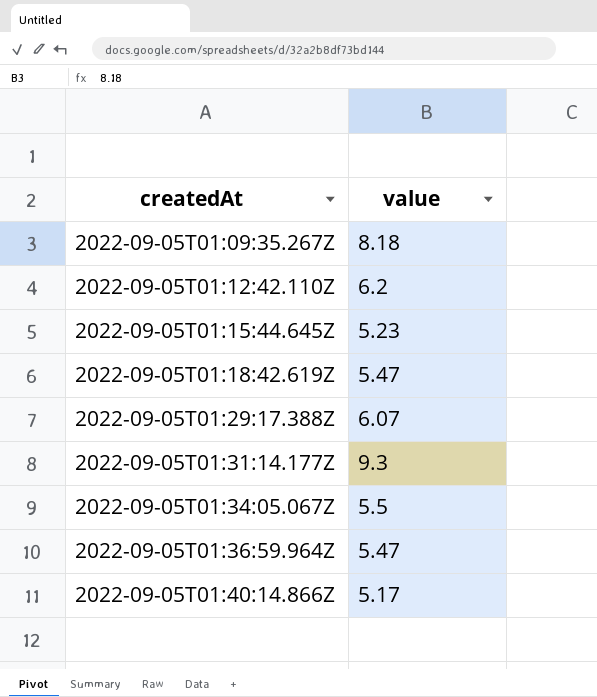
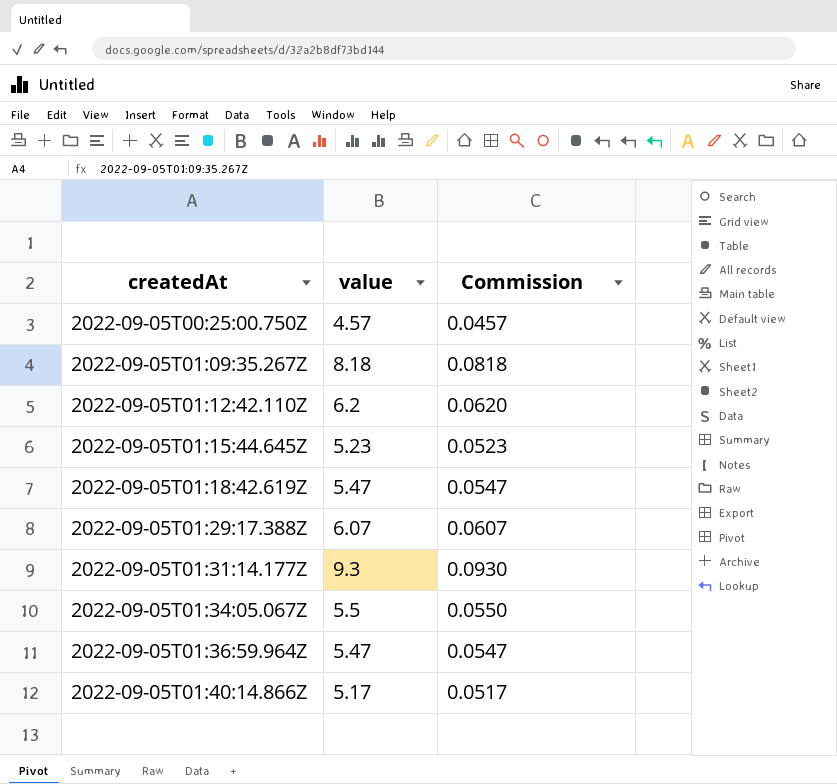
column Commission | formula: none -> [value] * 0.01
row 2022-09-05T00:25:00.750Z: none -> 4.57 | 0.0457

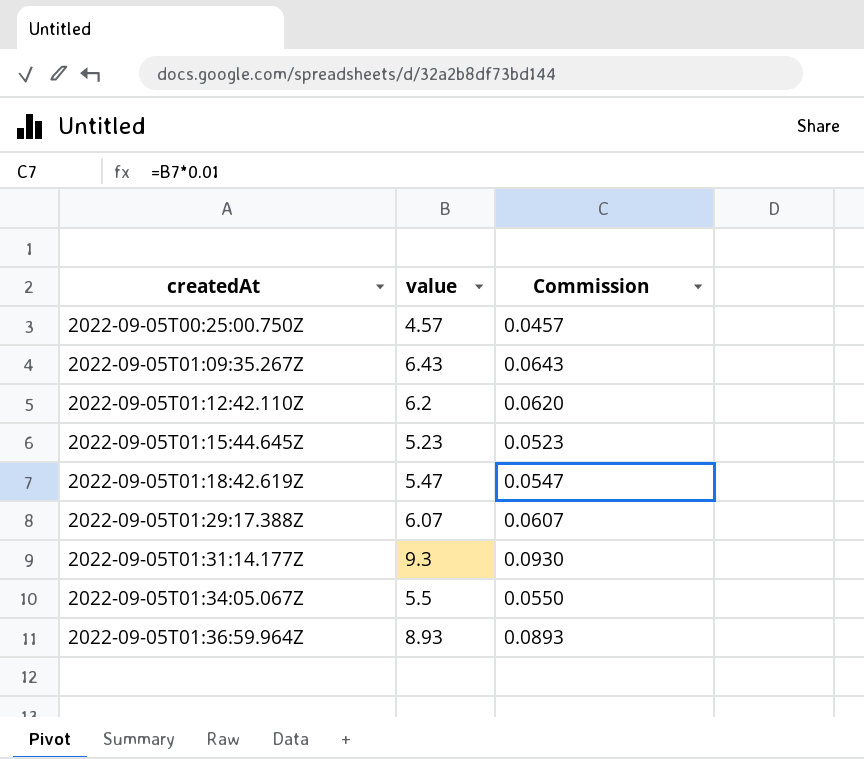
row 2022-09-05T01:40:14.866Z: 5.17 | 0.0517 -> none
2022-09-05T01:09:35.267Z | value: 8.18 -> 6.43
2022-09-05T01:09:35.267Z | Commission: 0.0818 -> 0.0643
2022-09-05T01:36:59.964Z | value: 5.47 -> 8.93
2022-09-05T01:36:59.964Z | Commission: 0.0547 -> 0.0893

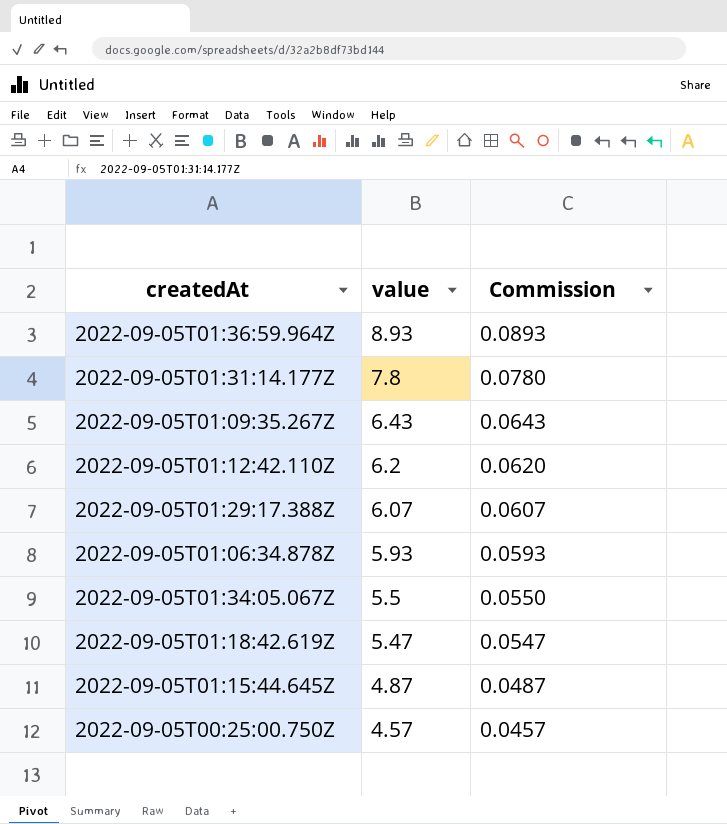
row order: createdAt ascending -> value descending
2022-09-05T01:31:14.177Z | value: 9.3 -> 7.8
2022-09-05T01:31:14.177Z | Commission: 0.0930 -> 0.0780
row 2022-09-05T01:06:34.878Z: none -> 5.93 | 0.0593
2022-09-05T01:15:44.645Z | value: 5.23 -> 4.87
2022-09-05T01:15:44.645Z | Commission: 0.0523 -> 0.0487

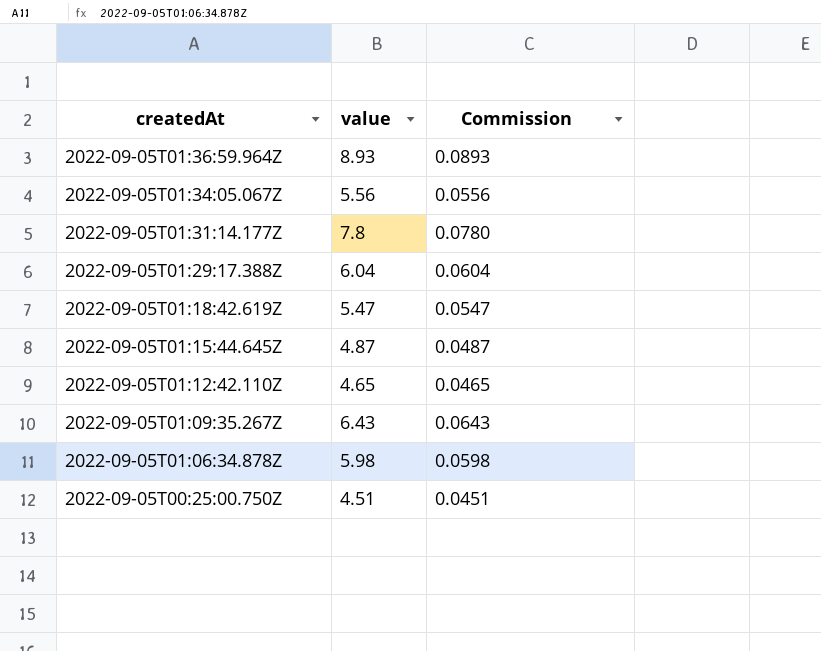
row order: value descending -> createdAt descending
2022-09-05T01:34:05.067Z | value: 5.5 -> 5.56
2022-09-05T01:34:05.067Z | Commission: 0.0550 -> 0.0556
2022-09-05T01:29:17.388Z | value: 6.07 -> 6.04
2022-09-05T01:29:17.388Z | Commission: 0.0607 -> 0.0604
2022-09-05T01:12:42.110Z | value: 6.2 -> 4.65
2022-09-05T01:12:42.110Z | Commission: 0.0620 -> 0.0465
2022-09-05T01:06:34.878Z | value: 5.93 -> 5.98
2022-09-05T01:06:34.878Z | Commission: 0.0593 -> 0.0598
2022-09-05T00:25:00.750Z | value: 4.57 -> 4.51
2022-09-05T00:25:00.750Z | Commission: 0.0457 -> 0.0451

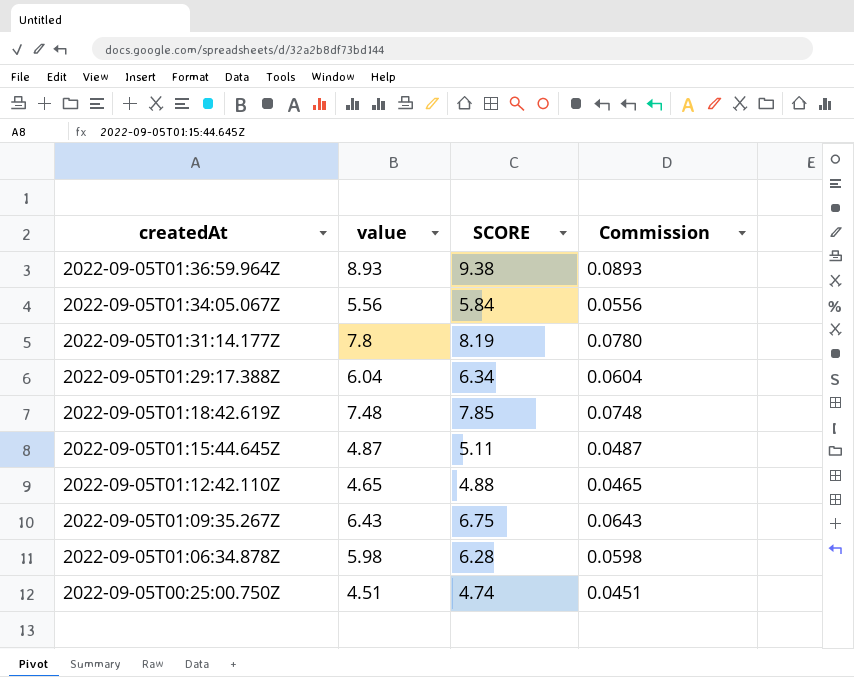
column SCORE | formula: none -> [value] * 1.05
2022-09-05T01:18:42.619Z | value: 5.47 -> 7.48
2022-09-05T01:18:42.619Z | Commission: 0.0547 -> 0.0748

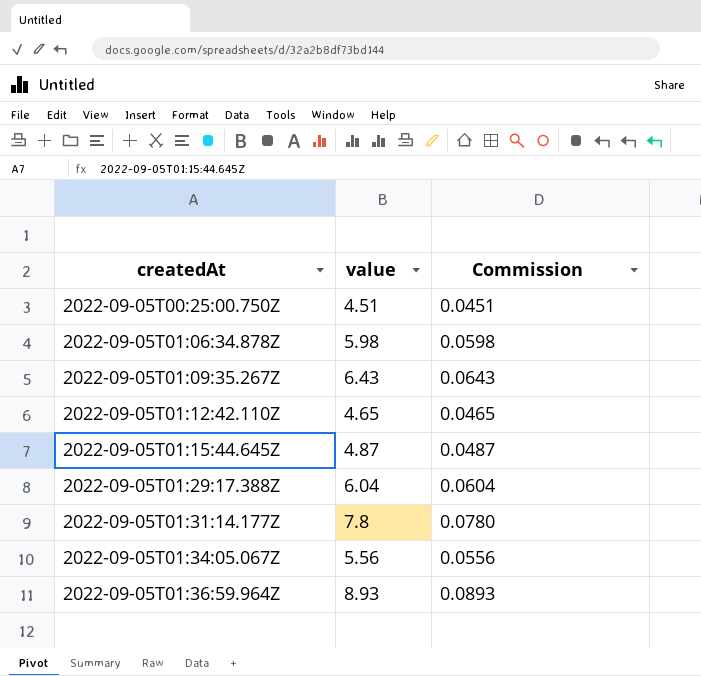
row order: createdAt descending -> createdAt ascending
column SCORE | formula: [value] * 1.05 -> none
row 2022-09-05T01:18:42.619Z: 7.48 | 7.85 | 0.0748 -> none

